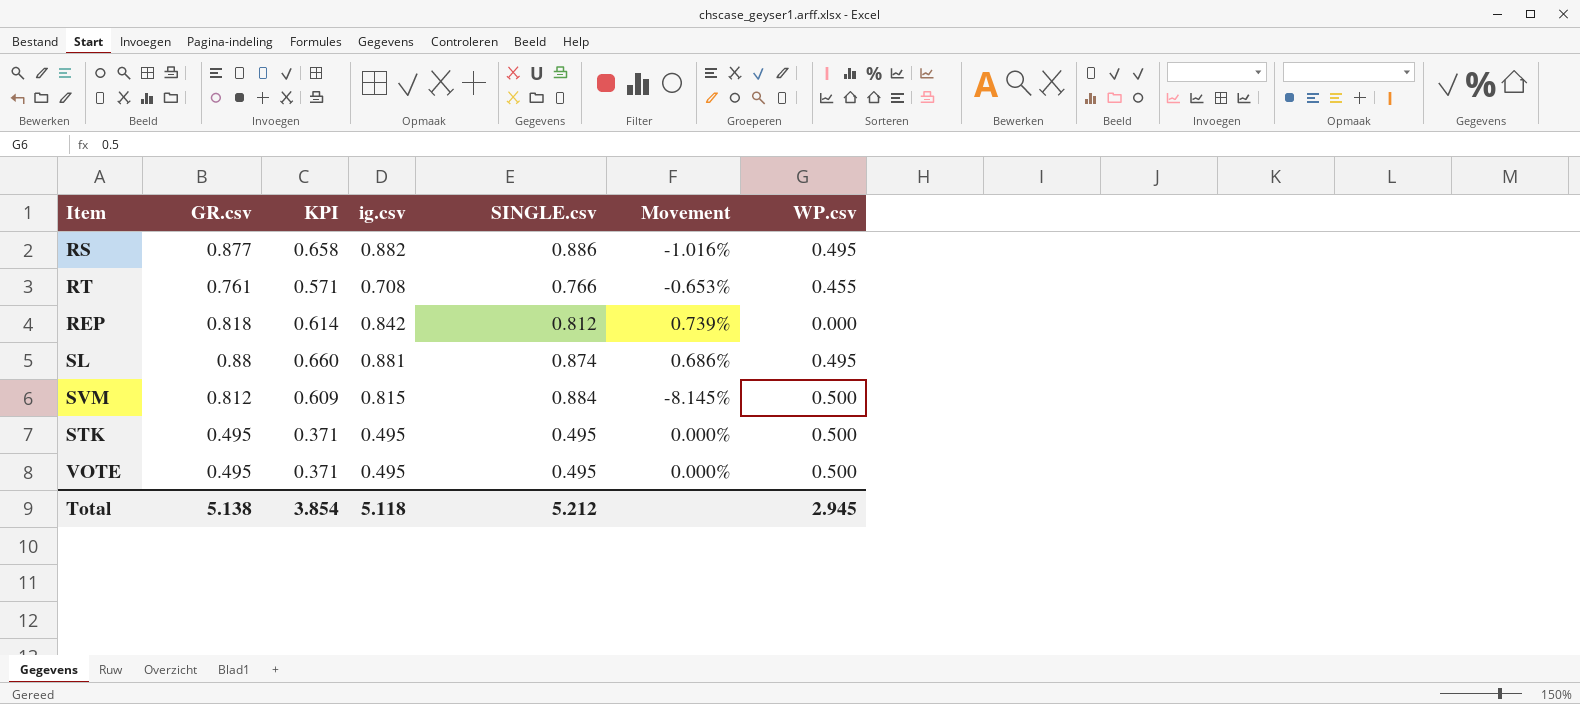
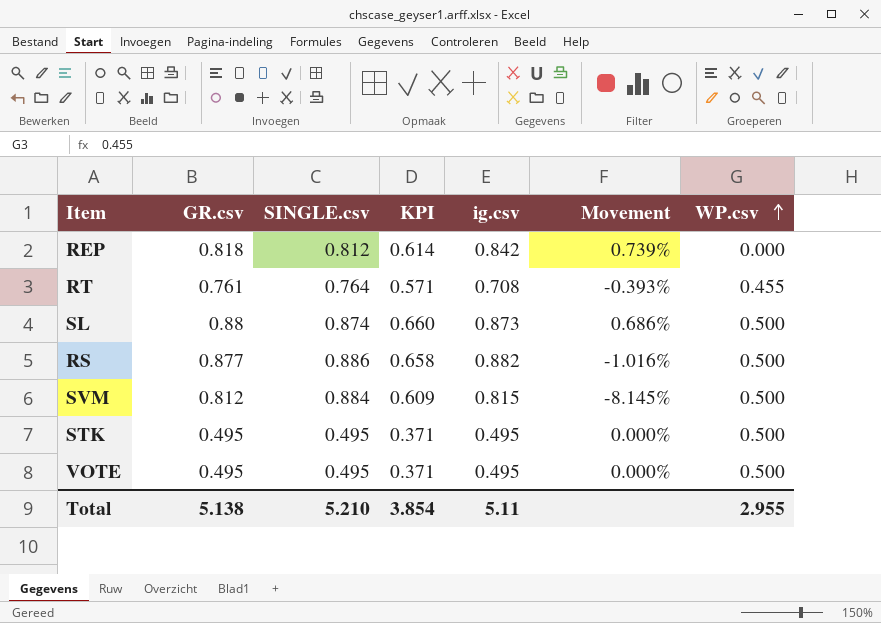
row order: none -> WP.csv ascending
column SINGLE.csv | position: 5 -> 3
RT | SINGLE.csv: 0.766 -> 0.764
RT | Movement: -0.653% -> -0.393%
SL | ig.csv: 0.881 -> 0.873
SL | WP.csv: 0.495 -> 0.500
RS | WP.csv: 0.495 -> 0.500
Total | SINGLE.csv: 5.212 -> 5.210
Total | ig.csv: 5.118 -> 5.11
Total | WP.csv: 2.945 -> 2.955

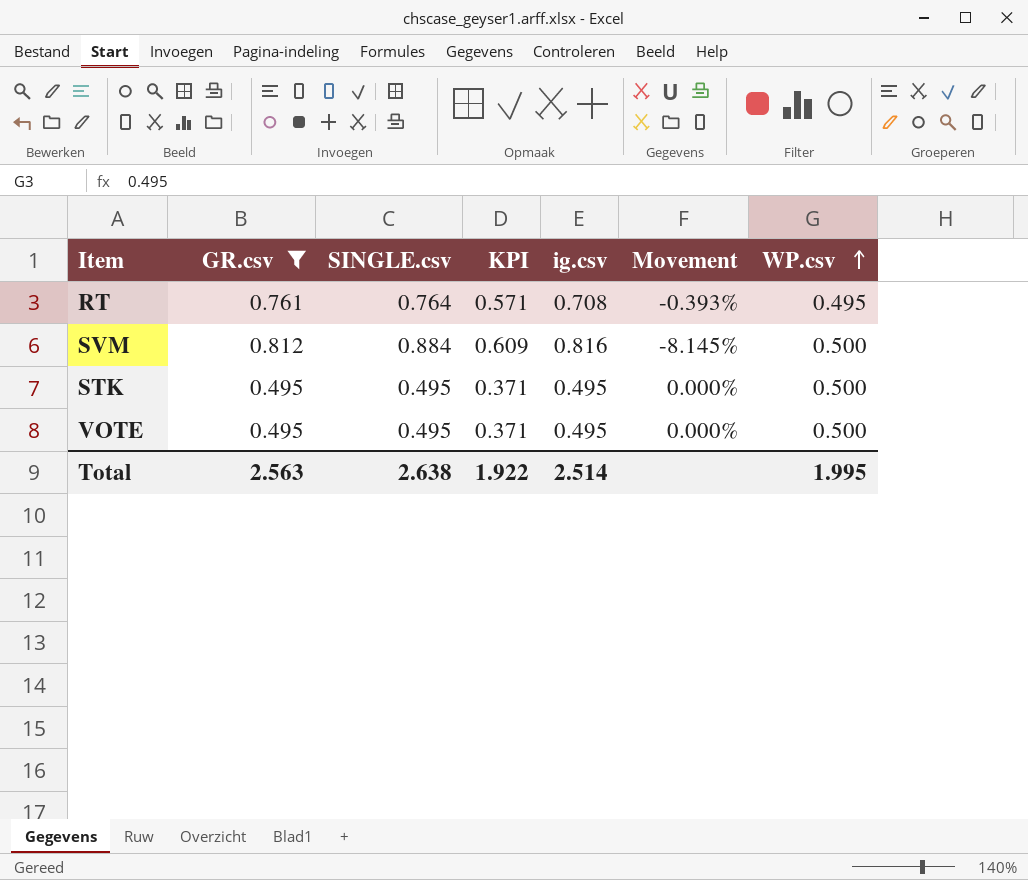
filter: none -> GR.csv <= 0.812
RT | WP.csv: 0.455 -> 0.495
SVM | ig.csv: 0.815 -> 0.816
Total | GR.csv: 5.138 -> 2.563
Total | SINGLE.csv: 5.210 -> 2.638
Total | KPI: 3.854 -> 1.922
Total | ig.csv: 5.11 -> 2.514
Total | WP.csv: 2.955 -> 1.995

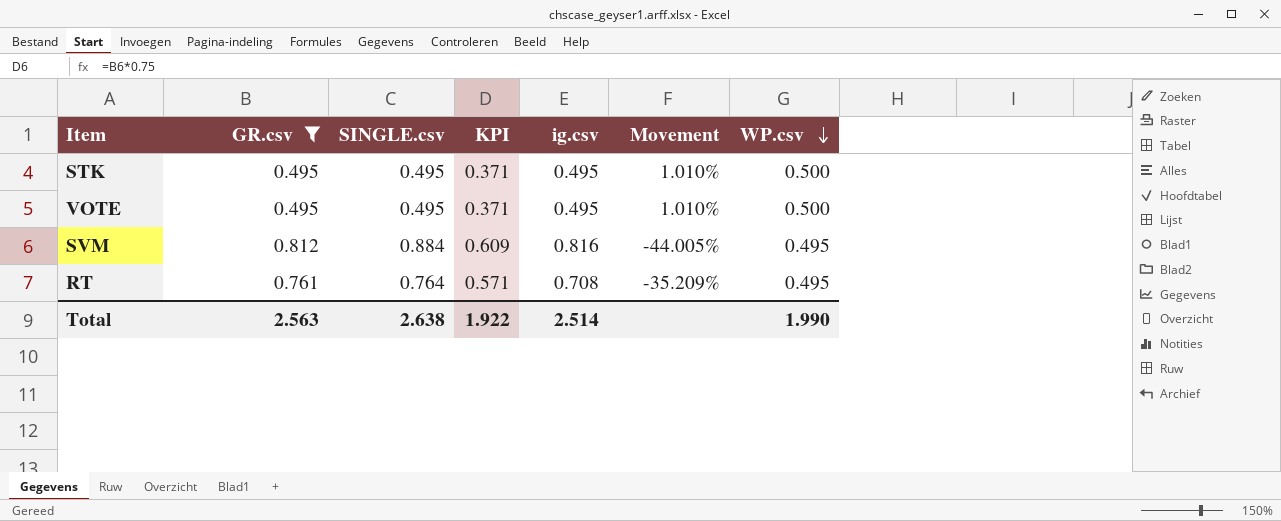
row order: WP.csv ascending -> WP.csv descending
column Movement | formula: ([GR.csv] - [SINGLE.csv]) / [SINGLE.csv] -> ([WP.csv] - [SINGLE.csv]) / [SINGLE.csv]
SVM | WP.csv: 0.500 -> 0.495
Total | WP.csv: 1.995 -> 1.990

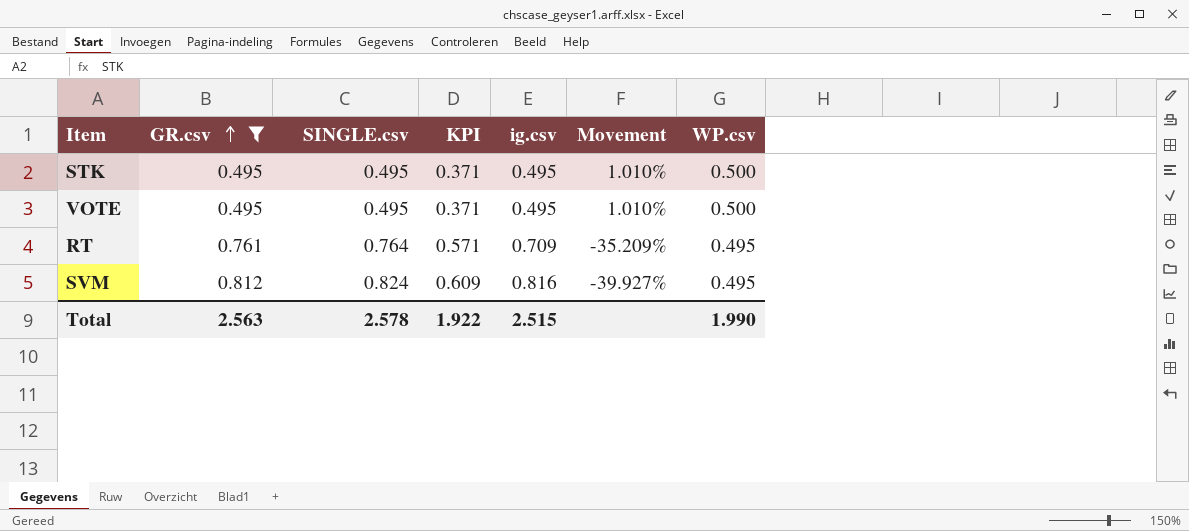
row order: WP.csv descending -> GR.csv ascending
RT | ig.csv: 0.708 -> 0.709
SVM | SINGLE.csv: 0.884 -> 0.824
SVM | Movement: -44.005% -> -39.927%
Total | SINGLE.csv: 2.638 -> 2.578
Total | ig.csv: 2.514 -> 2.515

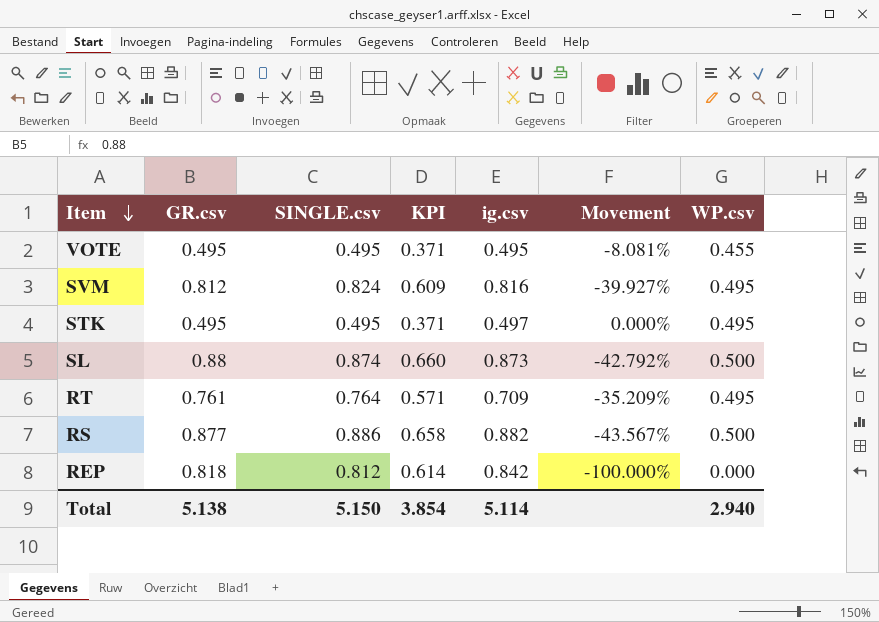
filter: GR.csv <= 0.812 -> none
row order: GR.csv ascending -> Item descending
VOTE | Movement: 1.010% -> -8.081%
VOTE | WP.csv: 0.500 -> 0.455
STK | ig.csv: 0.495 -> 0.497
STK | Movement: 1.010% -> 0.000%
STK | WP.csv: 0.500 -> 0.495
Total | GR.csv: 2.563 -> 5.138
Total | SINGLE.csv: 2.578 -> 5.150
Total | KPI: 1.922 -> 3.854
Total | ig.csv: 2.515 -> 5.114
Total | WP.csv: 1.990 -> 2.940

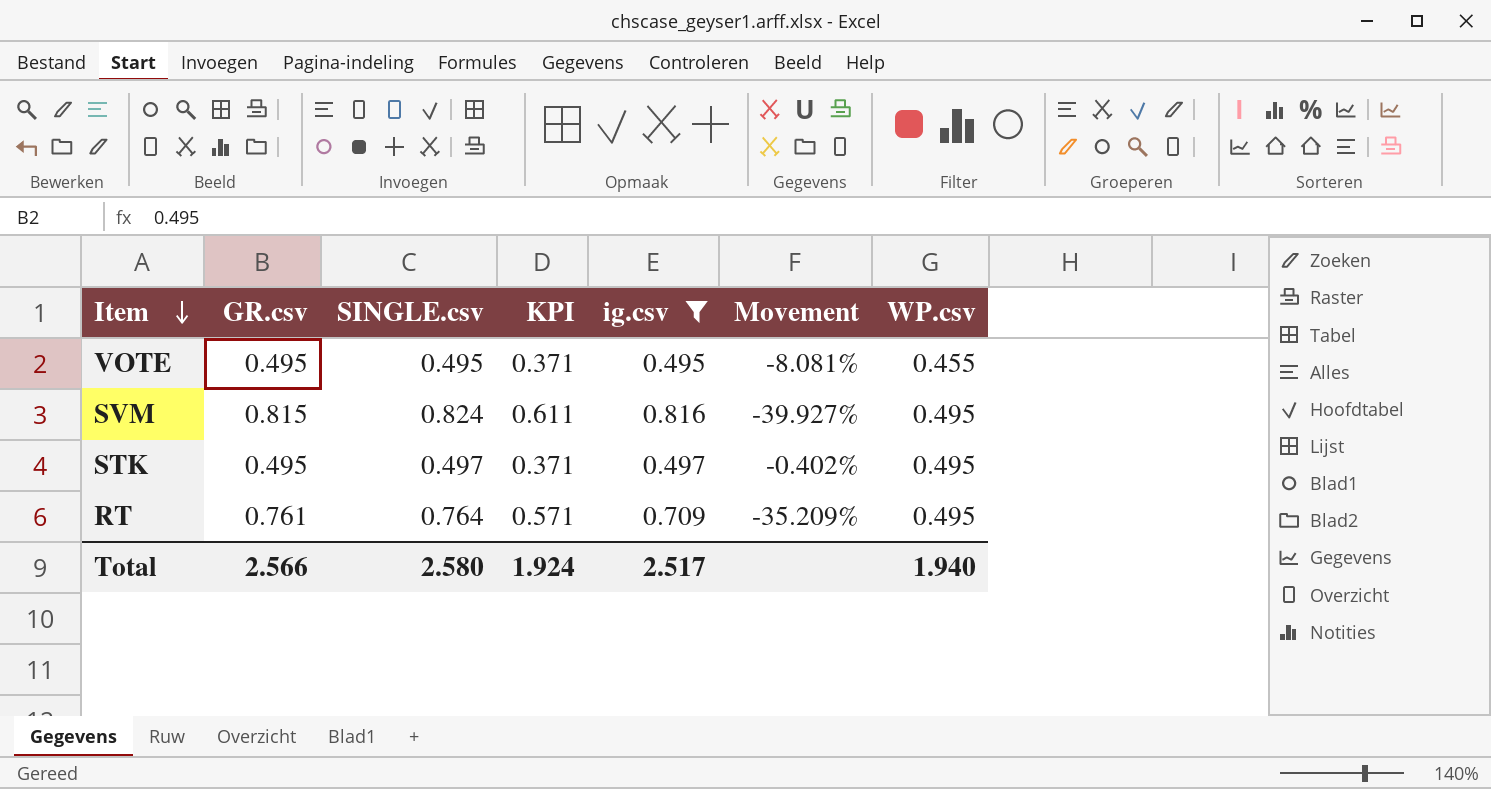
filter: none -> ig.csv <= 0.816
SVM | GR.csv: 0.812 -> 0.815
SVM | KPI: 0.609 -> 0.611
STK | SINGLE.csv: 0.495 -> 0.497
STK | Movement: 0.000% -> -0.402%
Total | GR.csv: 5.138 -> 2.566
Total | SINGLE.csv: 5.150 -> 2.580
Total | KPI: 3.854 -> 1.924
Total | ig.csv: 5.114 -> 2.517
Total | WP.csv: 2.940 -> 1.940

